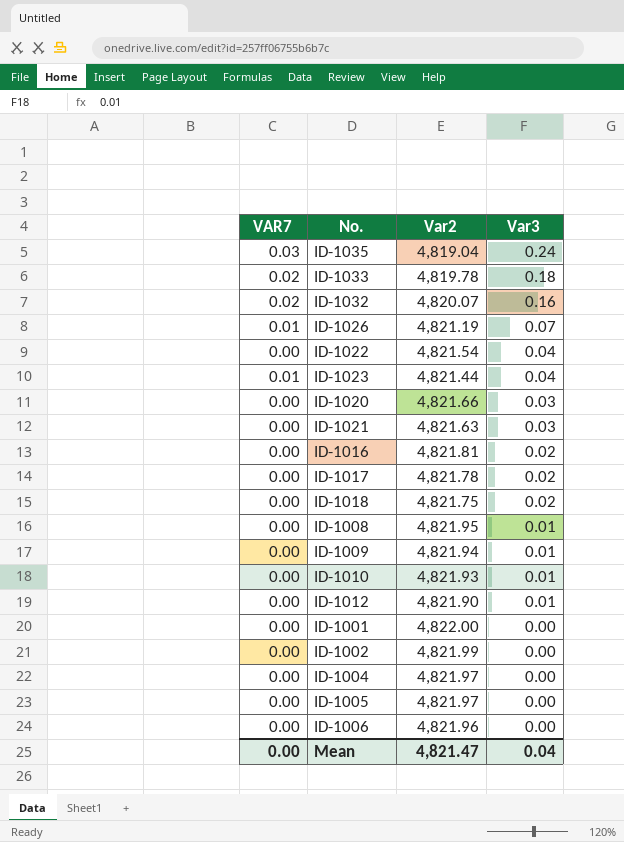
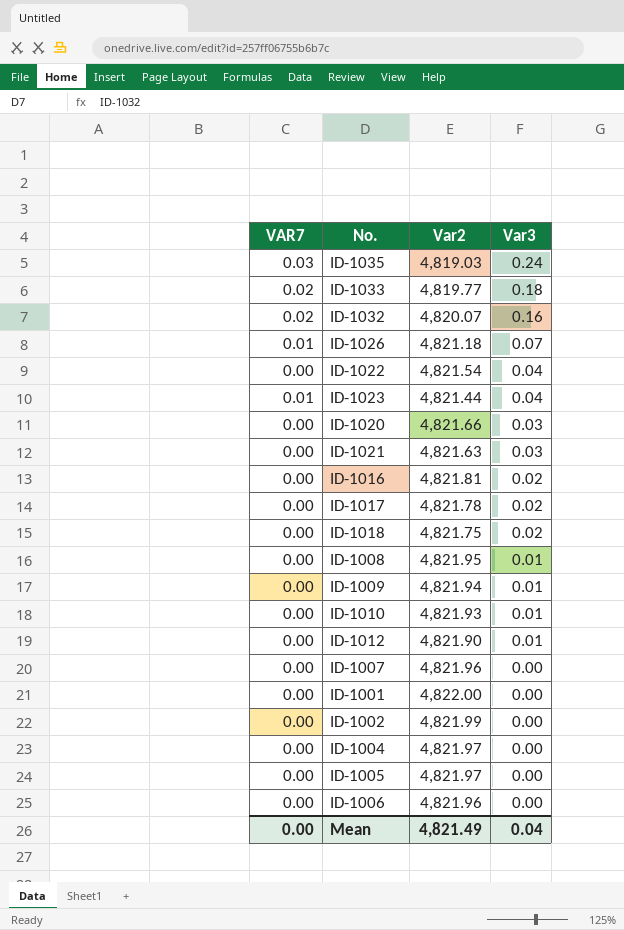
ID-1035 | Var2: 4,819.04 -> 4,819.03
ID-1033 | Var2: 4,819.78 -> 4,819.77
ID-1026 | Var2: 4,821.19 -> 4,821.18
row ID-1007: none -> 0.00 | 4,821.96 | 0.00
Mean | Var2: 4,821.47 -> 4,821.49

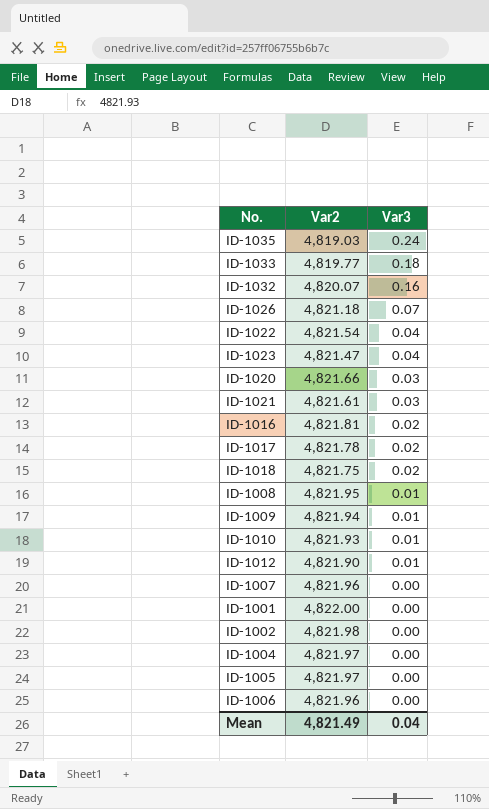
column VAR7 | position: 1 -> none
ID-1023 | Var2: 4,821.44 -> 4,821.47
ID-1021 | Var2: 4,821.63 -> 4,821.61
ID-1002 | Var2: 4,821.99 -> 4,821.98

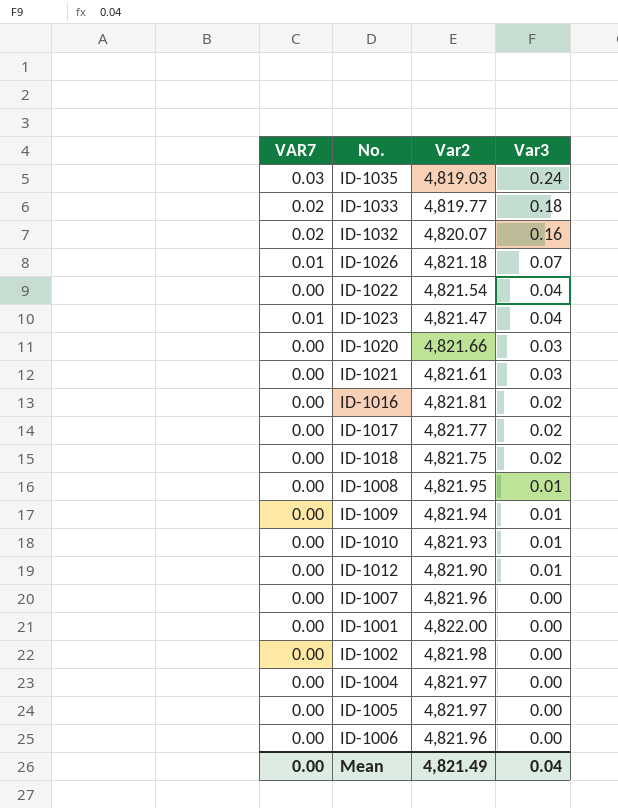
column VAR7 | position: none -> 1
ID-1017 | Var2: 4,821.78 -> 4,821.77

